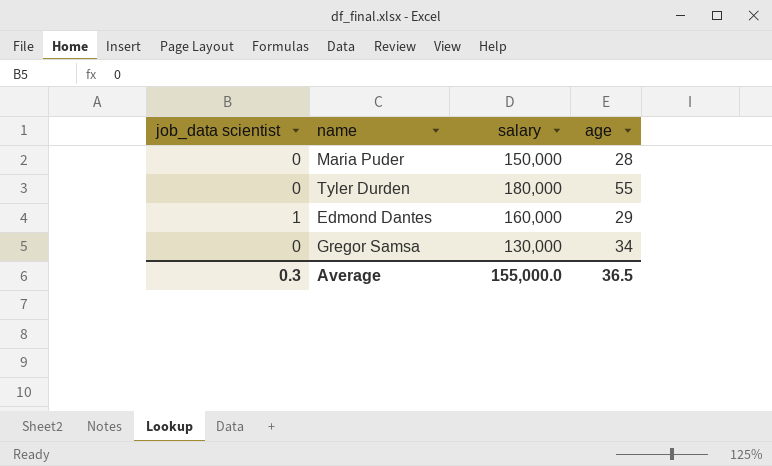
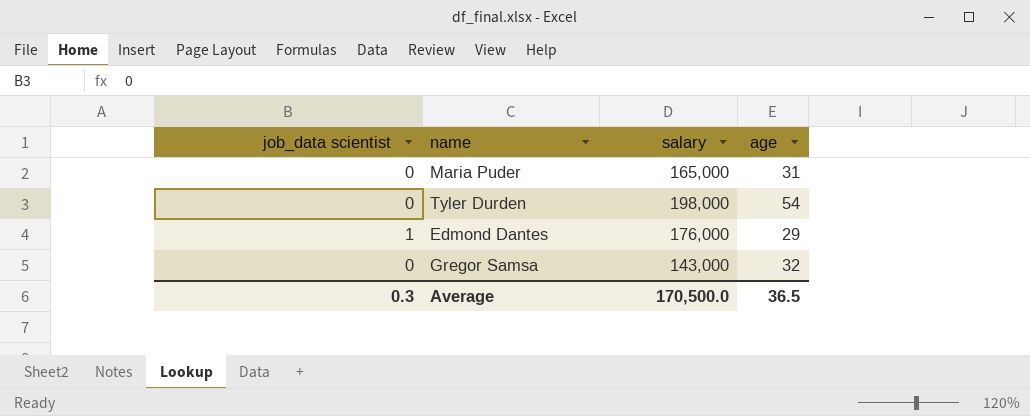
Maria Puder | salary: 150,000 -> 165,000
Maria Puder | age: 28 -> 31
Tyler Durden | salary: 180,000 -> 198,000
Tyler Durden | age: 55 -> 54
Edmond Dantes | salary: 160,000 -> 176,000
Gregor Samsa | salary: 130,000 -> 143,000
Gregor Samsa | age: 34 -> 32
Average | salary: 155,000.0 -> 170,500.0

